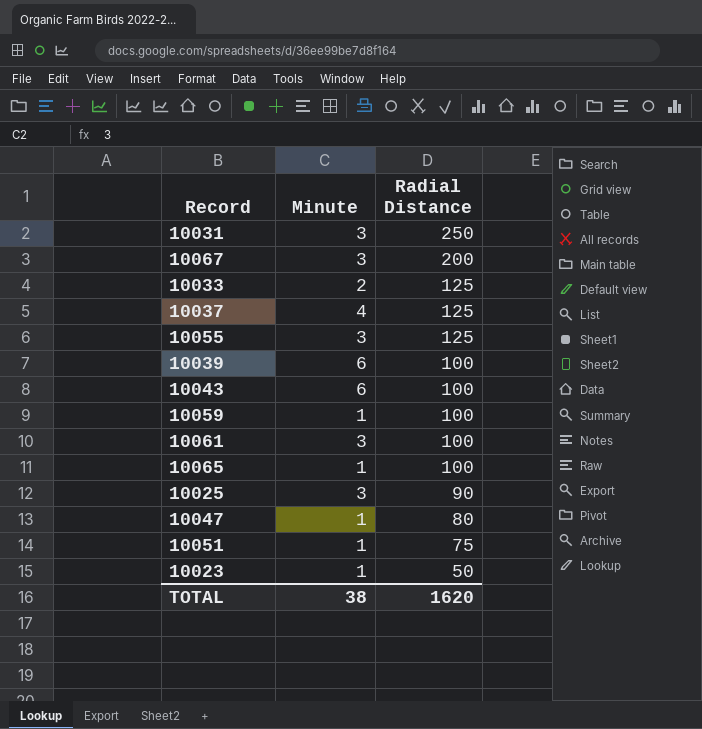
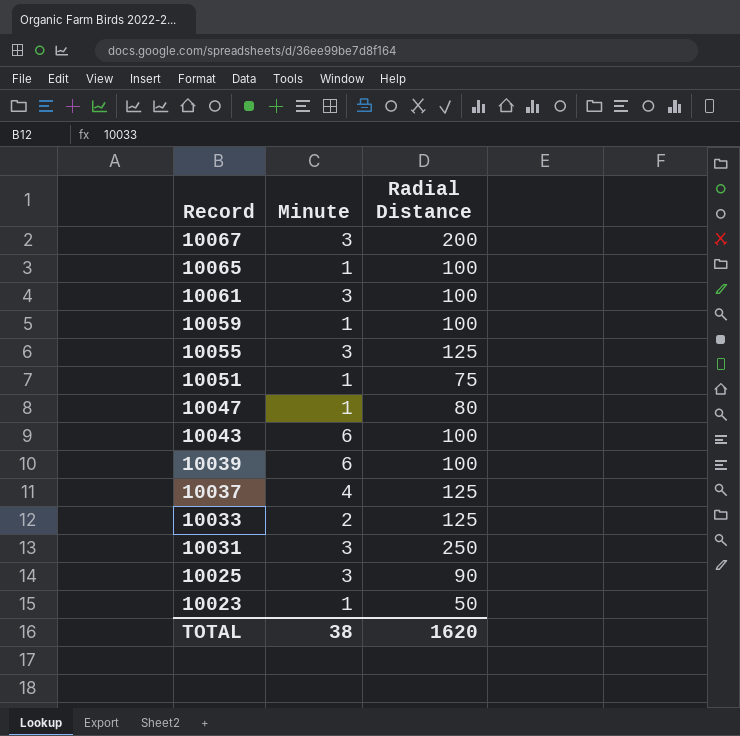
row order: Radial Distance descending -> Record descending

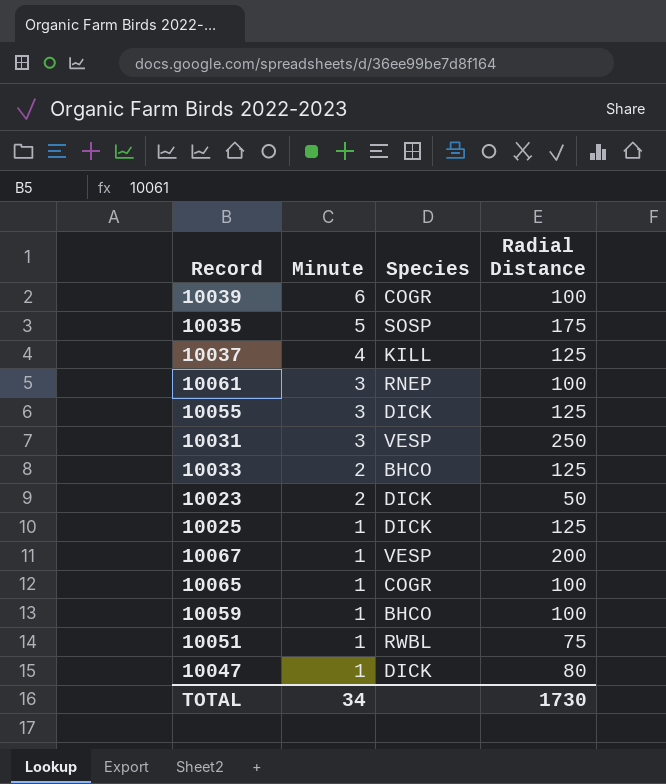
row order: Record descending -> Minute descending
column Species | position: none -> 3
row 10043: 6 | 100 -> none
row 10035: none -> 5 | SOSP | 175
10023 | Minute: 1 -> 2
10025 | Minute: 3 -> 1
10025 | Radial Distance: 90 -> 125
10067 | Minute: 3 -> 1
TOTAL | Minute: 38 -> 34
TOTAL | Radial Distance: 1620 -> 1730

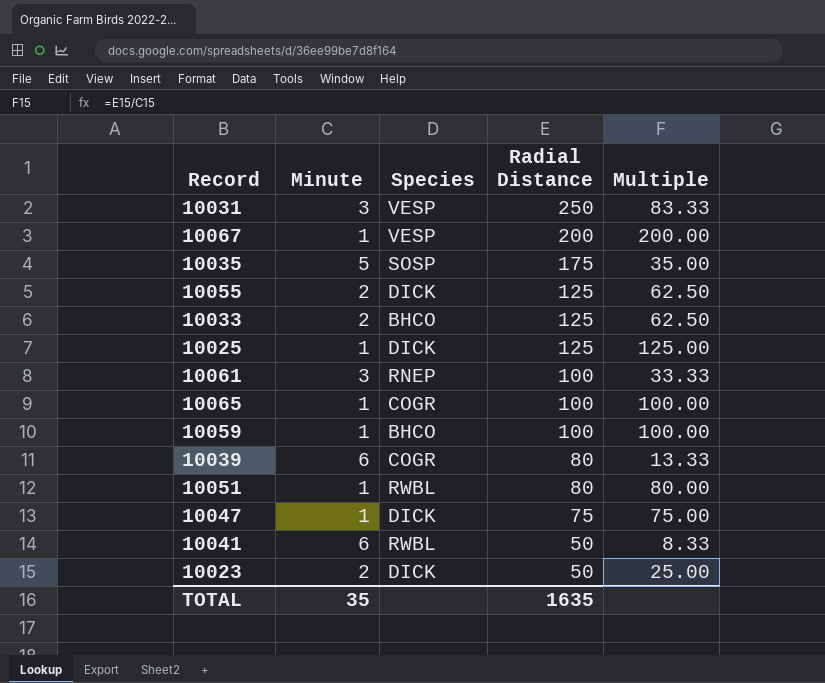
row order: Minute descending -> Radial Distance descending
column Multiple | formula: none -> [Radial Distance] / [Minute]
row 10037: 4 | KILL | 125 -> none
10055 | Minute: 3 -> 2
10039 | Radial Distance: 100 -> 80
10051 | Radial Distance: 75 -> 80
10047 | Radial Distance: 80 -> 75
row 10041: none -> 6 | RWBL | 50 | 8.33
TOTAL | Minute: 34 -> 35
TOTAL | Radial Distance: 1730 -> 1635

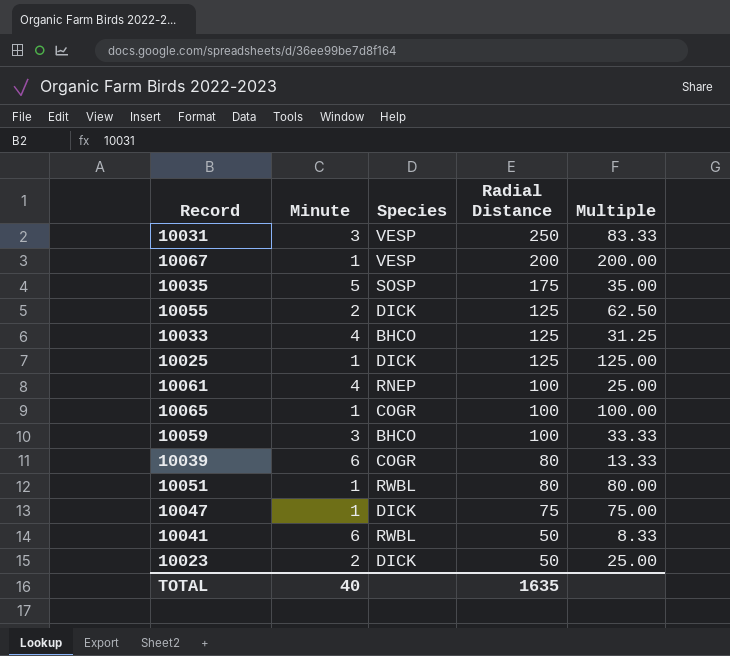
10033 | Minute: 2 -> 4
10033 | Multiple: 62.50 -> 31.25
10061 | Minute: 3 -> 4
10061 | Multiple: 33.33 -> 25.00
10059 | Minute: 1 -> 3
10059 | Multiple: 100.00 -> 33.33
TOTAL | Minute: 35 -> 40

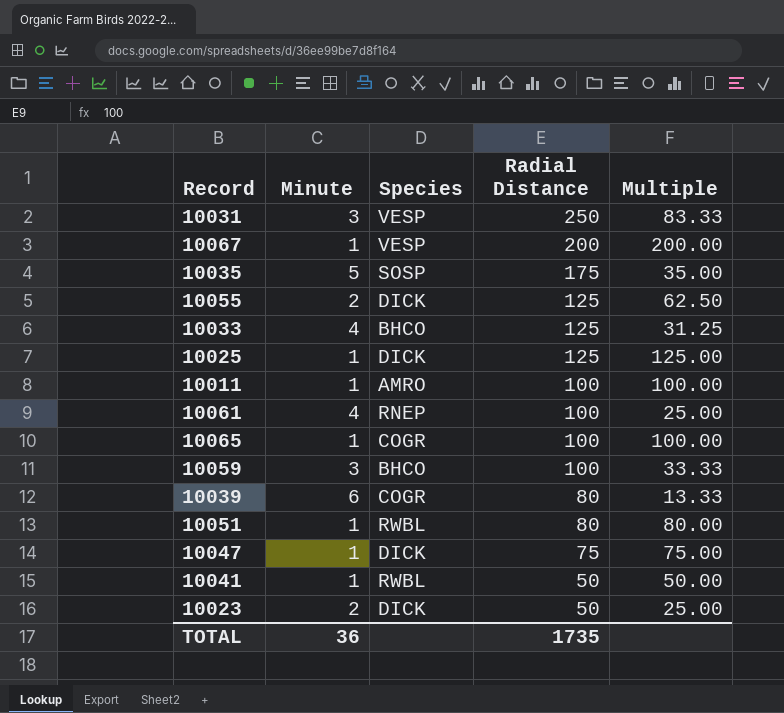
row 10011: none -> 1 | AMRO | 100 | 100.00
10041 | Minute: 6 -> 1
10041 | Multiple: 8.33 -> 50.00
TOTAL | Minute: 40 -> 36
TOTAL | Radial Distance: 1635 -> 1735

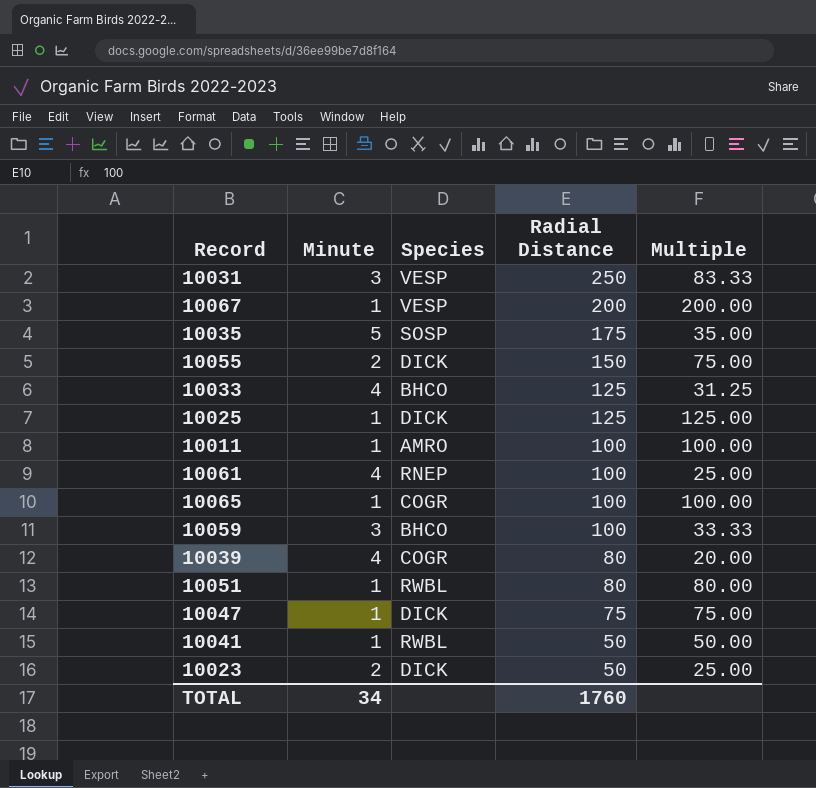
10055 | Radial Distance: 125 -> 150
10055 | Multiple: 62.50 -> 75.00
10039 | Minute: 6 -> 4
10039 | Multiple: 13.33 -> 20.00
TOTAL | Minute: 36 -> 34
TOTAL | Radial Distance: 1735 -> 1760

